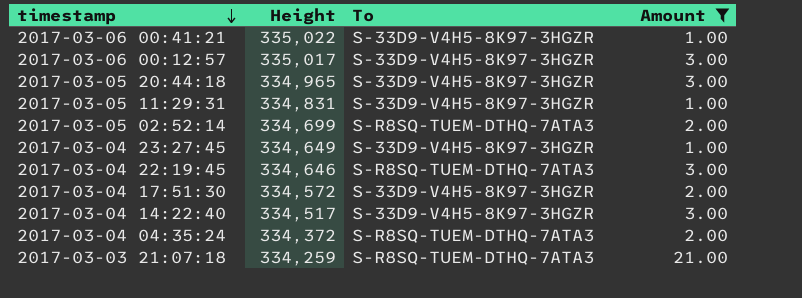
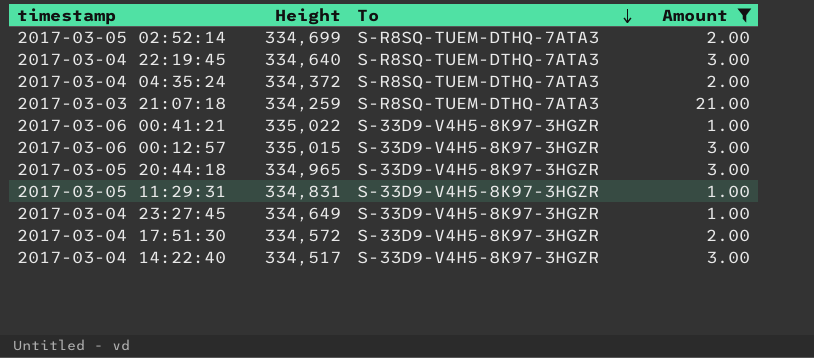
row order: timestamp descending -> To descending
2017-03-04 22:19:45 | Height: 334,646 -> 334,640
2017-03-06 00:12:57 | Height: 335,017 -> 335,015

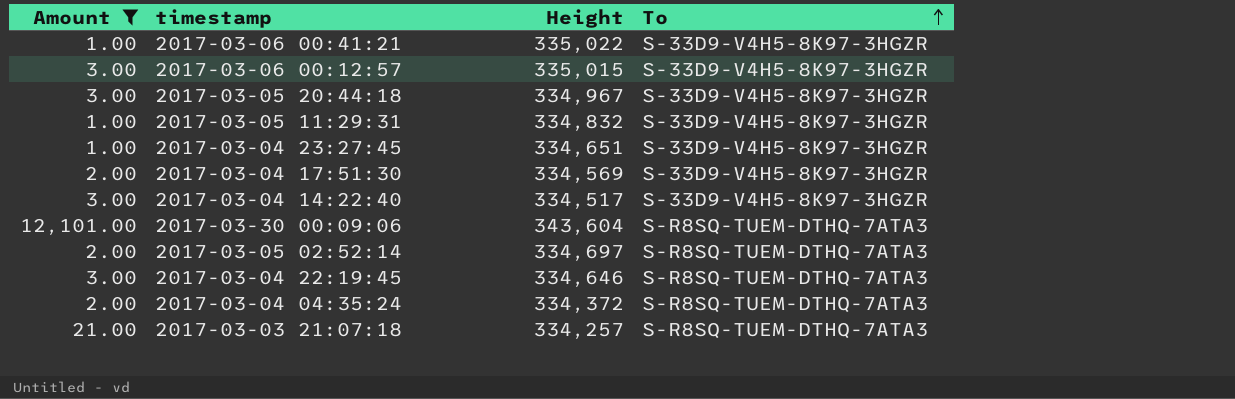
row order: To descending -> To ascending
column Amount | position: 4 -> 1
2017-03-05 20:44:18 | Height: 334,965 -> 334,967
2017-03-05 11:29:31 | Height: 334,831 -> 334,832
2017-03-04 23:27:45 | Height: 334,649 -> 334,651
2017-03-04 17:51:30 | Height: 334,572 -> 334,569
row 2017-03-30 00:09:06: none -> 12,101.00 | 343,604 | S-R8SQ-TUEM-DTHQ-7ATA3
2017-03-05 02:52:14 | Height: 334,699 -> 334,697
2017-03-04 22:19:45 | Height: 334,640 -> 334,646
2017-03-03 21:07:18 | Height: 334,259 -> 334,257

